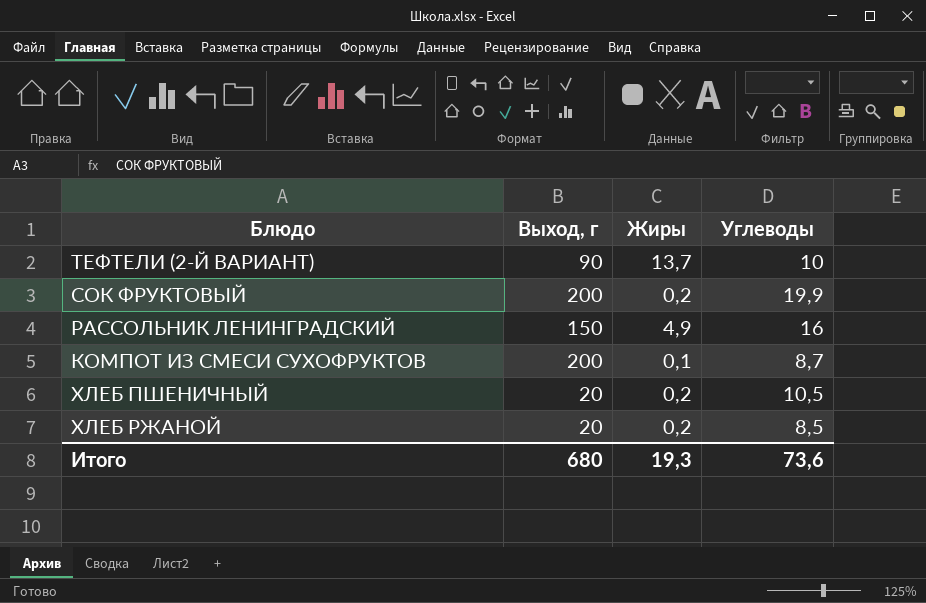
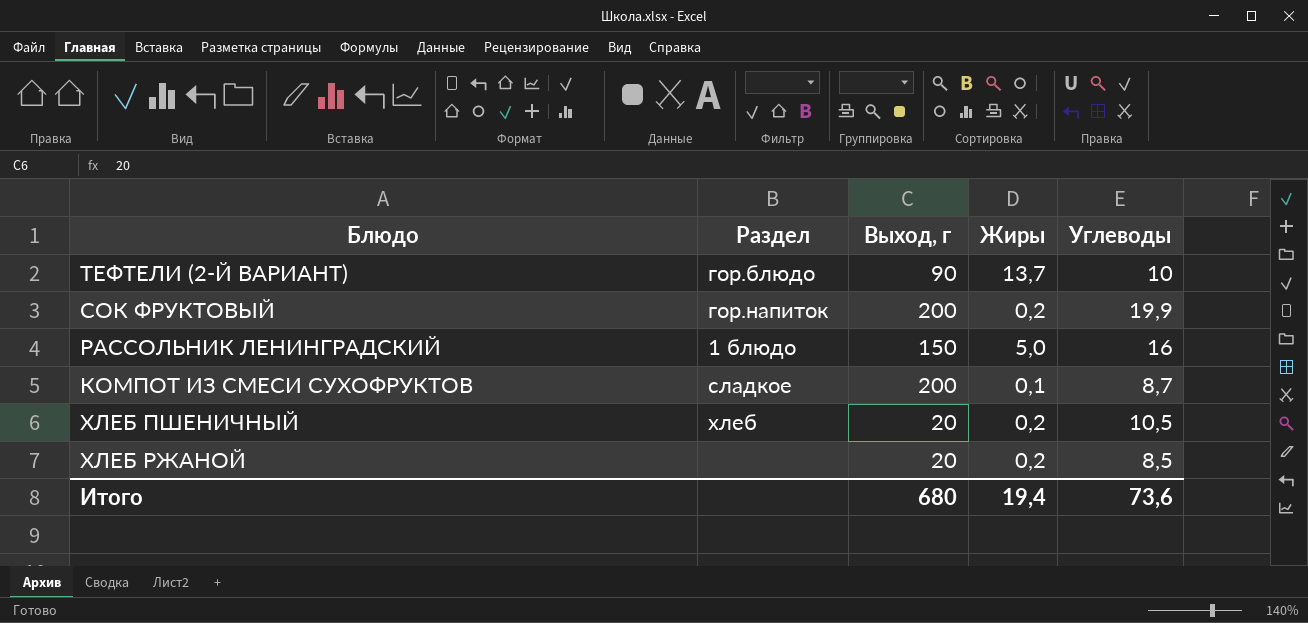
column Раздел | position: none -> 2
РАССОЛЬНИК ЛЕНИНГРАДСКИЙ | Жиры: 4,9 -> 5,0
Итого | Жиры: 19,3 -> 19,4

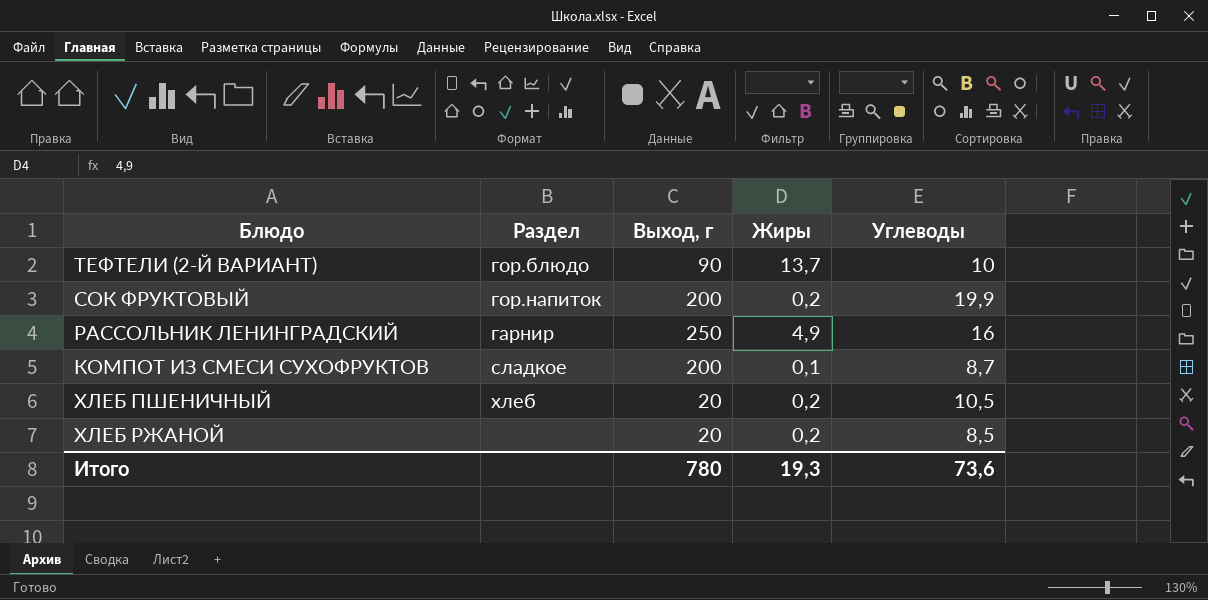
РАССОЛЬНИК ЛЕНИНГРАДСКИЙ | Раздел: 1 блюдо -> гарнир
РАССОЛЬНИК ЛЕНИНГРАДСКИЙ | Выход, г: 150 -> 250
РАССОЛЬНИК ЛЕНИНГРАДСКИЙ | Жиры: 5,0 -> 4,9
Итого | Выход, г: 680 -> 780
Итого | Жиры: 19,4 -> 19,3

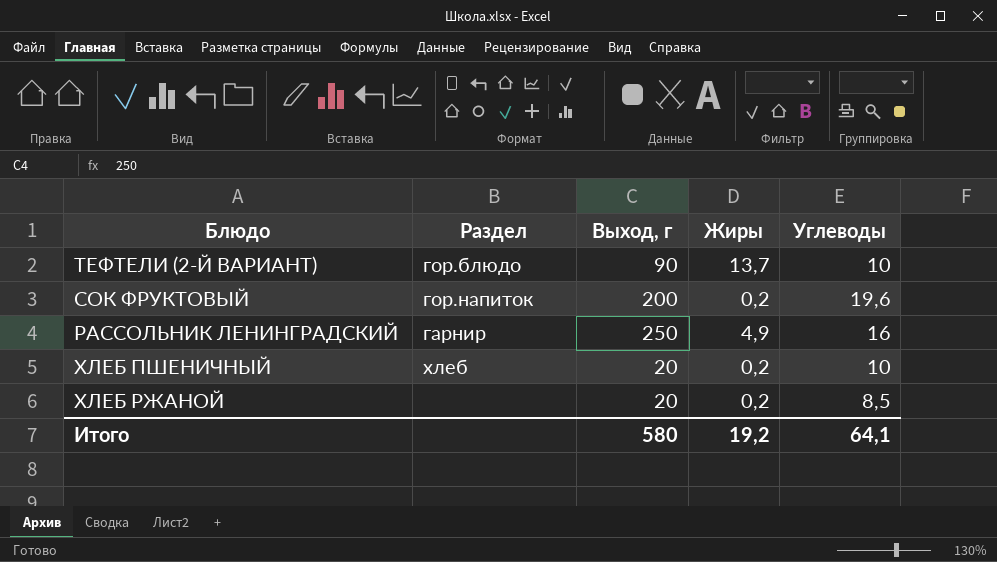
row КОМПОТ ИЗ СМЕСИ СУХОФРУКТОВ: сладкое | 200 | 0,1 | 8,7 -> none
СОК ФРУКТОВЫЙ | Углеводы: 19,9 -> 19,6
ХЛЕБ ПШЕНИЧНЫЙ | Углеводы: 10,5 -> 10
Итого | Выход, г: 780 -> 580
Итого | Жиры: 19,3 -> 19,2
Итого | Углеводы: 73,6 -> 64,1

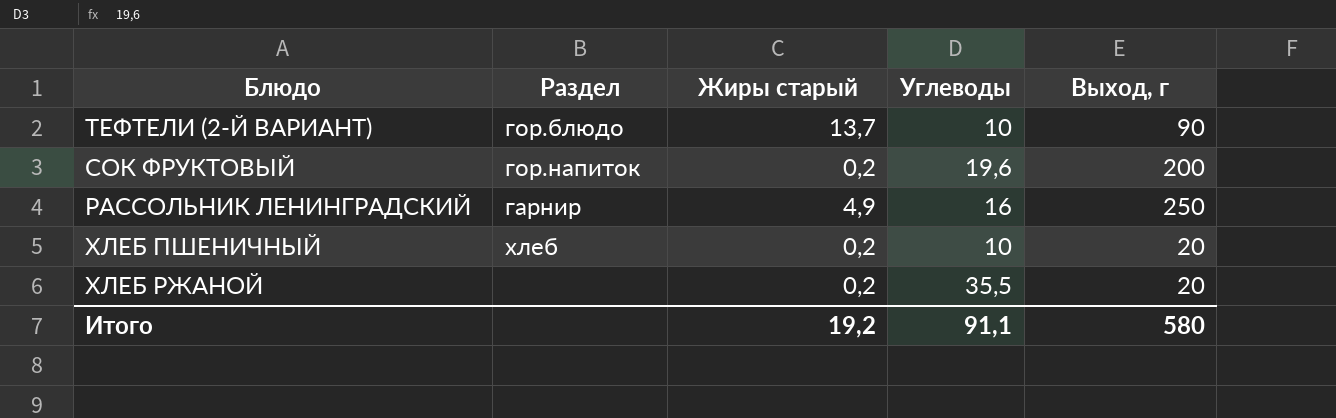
column name: Жиры -> Жиры старый
column Выход, г | position: 3 -> 5
ХЛЕБ РЖАНОЙ | Углеводы: 8,5 -> 35,5
Итого | Углеводы: 64,1 -> 91,1

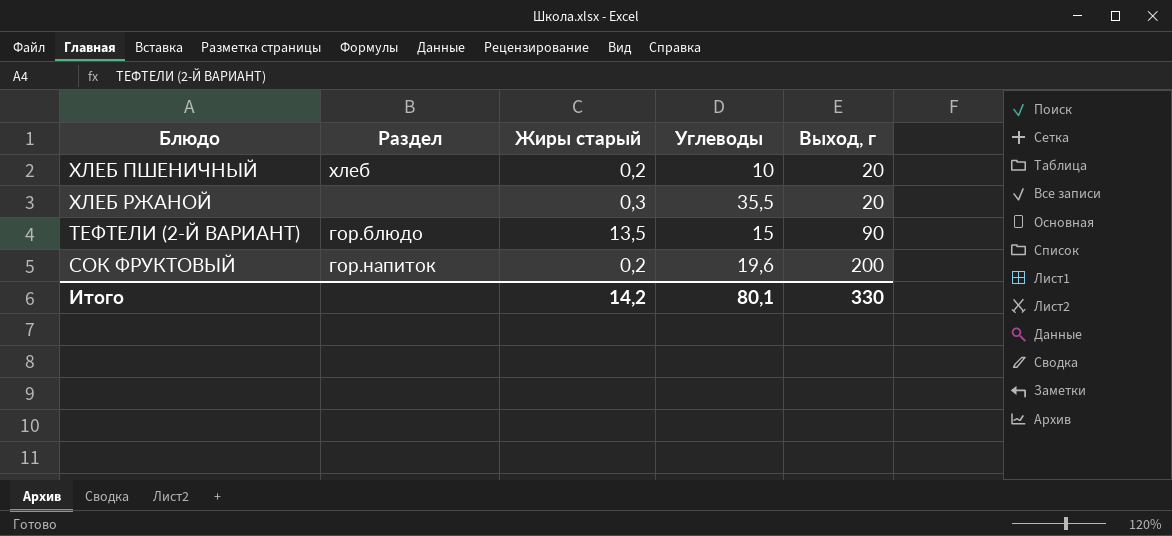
row order: none -> Выход, г ascending
row РАССОЛЬНИК ЛЕНИНГРАДСКИЙ: гарнир | 4,9 | 16 | 250 -> none
ХЛЕБ РЖАНОЙ | Жиры старый: 0,2 -> 0,3
ТЕФТЕЛИ (2-Й ВАРИАНТ) | Жиры старый: 13,7 -> 13,5
ТЕФТЕЛИ (2-Й ВАРИАНТ) | Углеводы: 10 -> 15
Итого | Жиры старый: 19,2 -> 14,2
Итого | Углеводы: 91,1 -> 80,1
Итого | Выход, г: 580 -> 330

